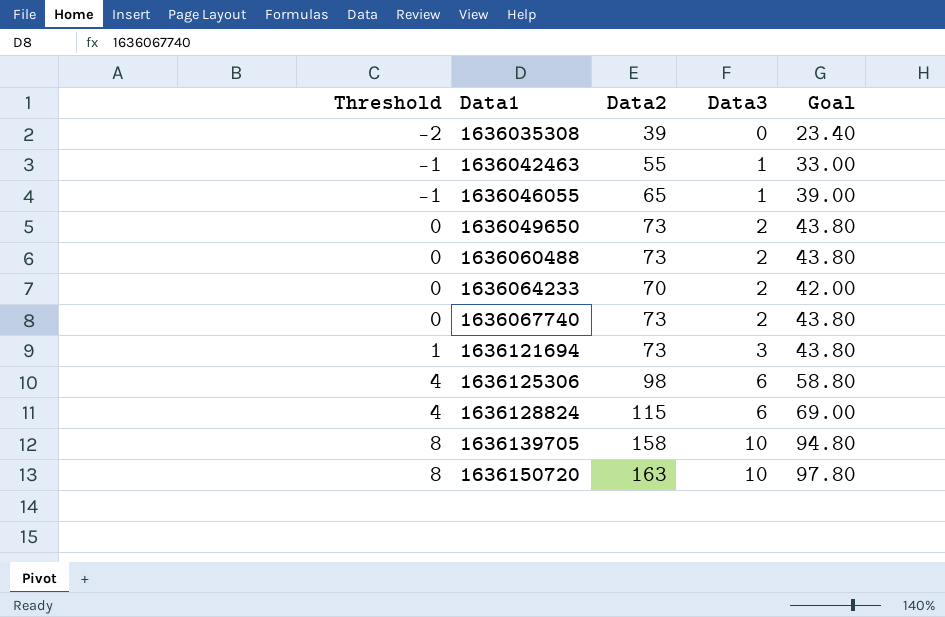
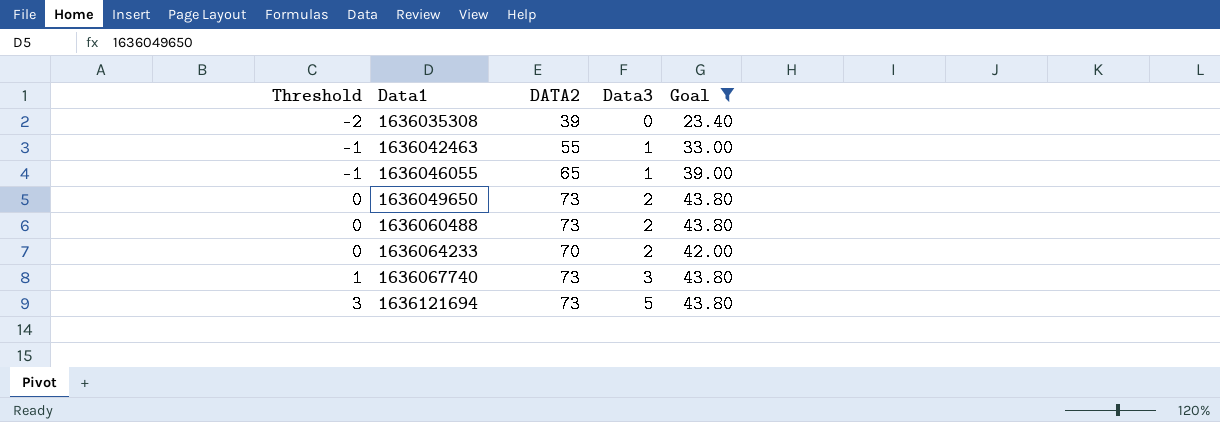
filter: none -> Goal <= 43.80
column name: Data2 -> DATA2
1636067740 | Threshold: 0 -> 1
1636067740 | Data3: 2 -> 3
1636121694 | Threshold: 1 -> 3
1636121694 | Data3: 3 -> 5

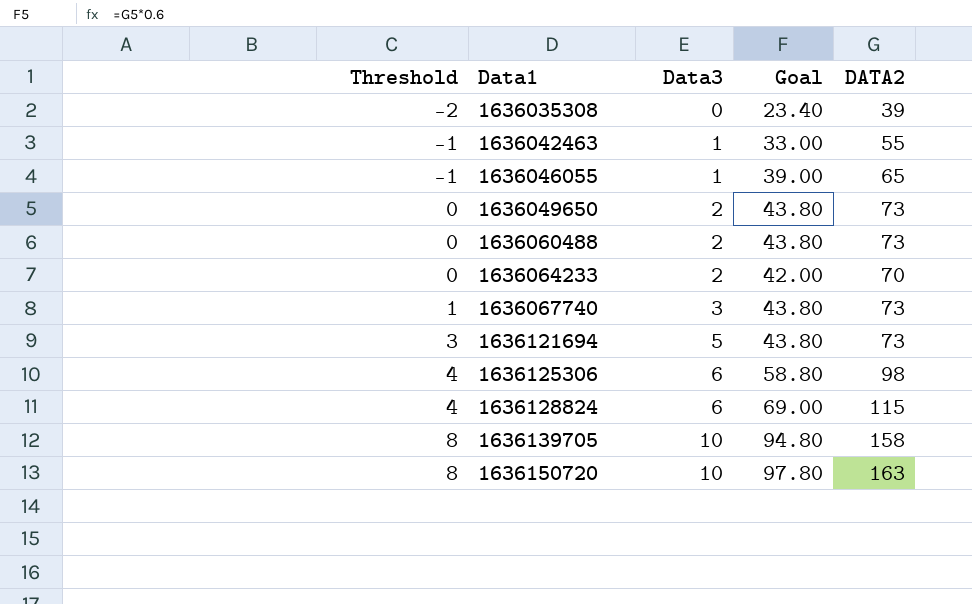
filter: Goal <= 43.80 -> none
column DATA2 | position: 3 -> 5

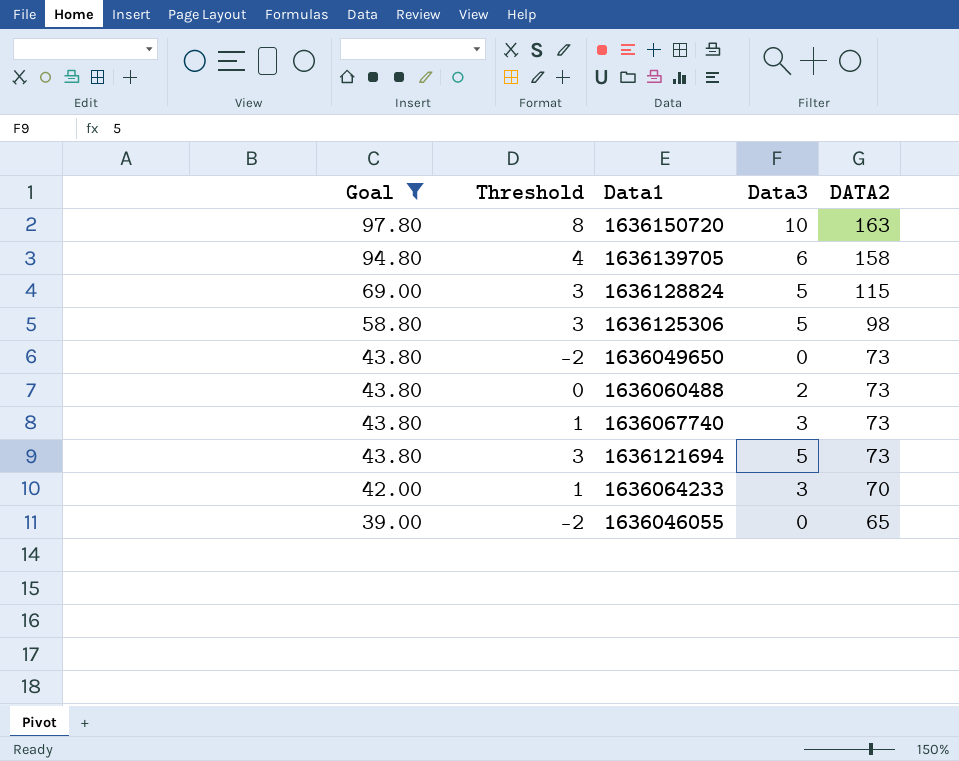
filter: none -> Goal >= 39.00
row order: Threshold ascending -> Goal descending
column Goal | position: 4 -> 1
1636139705 | Threshold: 8 -> 4
1636139705 | Data3: 10 -> 6
1636128824 | Threshold: 4 -> 3
1636128824 | Data3: 6 -> 5
1636125306 | Threshold: 4 -> 3
1636125306 | Data3: 6 -> 5
1636049650 | Threshold: 0 -> -2
1636049650 | Data3: 2 -> 0
1636064233 | Threshold: 0 -> 1
1636064233 | Data3: 2 -> 3
1636046055 | Threshold: -1 -> -2
1636046055 | Data3: 1 -> 0

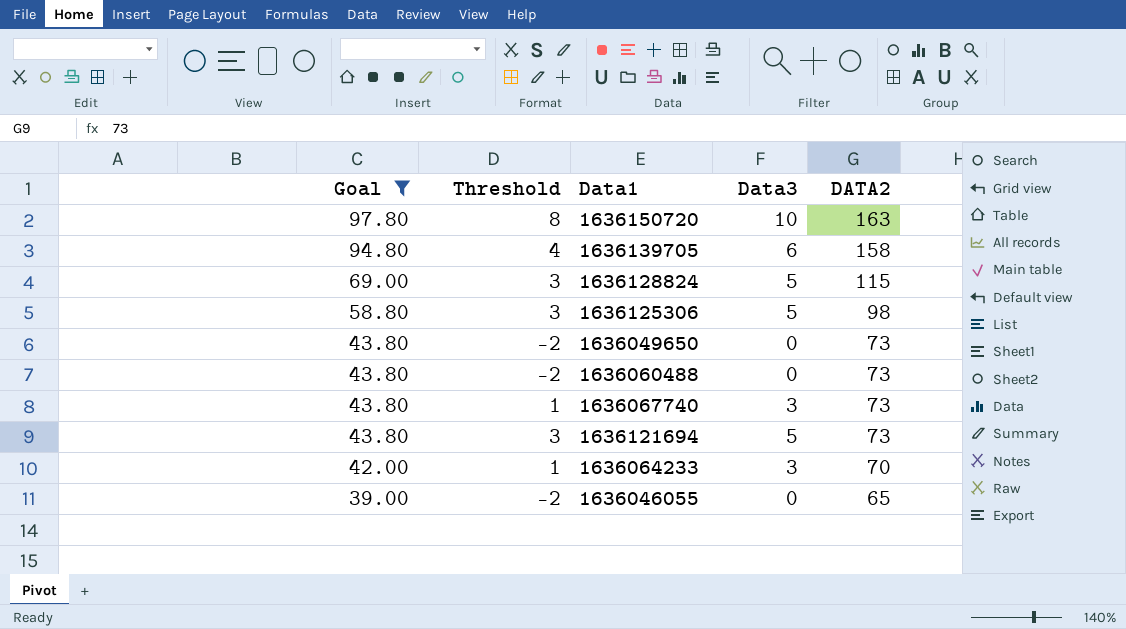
1636060488 | Threshold: 0 -> -2
1636060488 | Data3: 2 -> 0

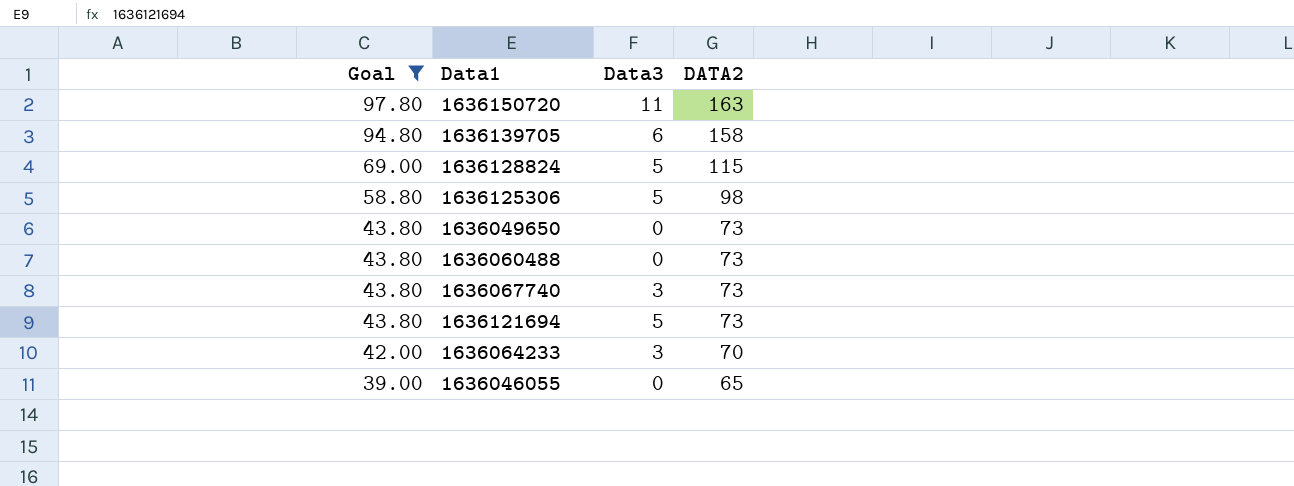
column Threshold | formula: [Data3] - 2 -> none
1636150720 | Data3: 10 -> 11

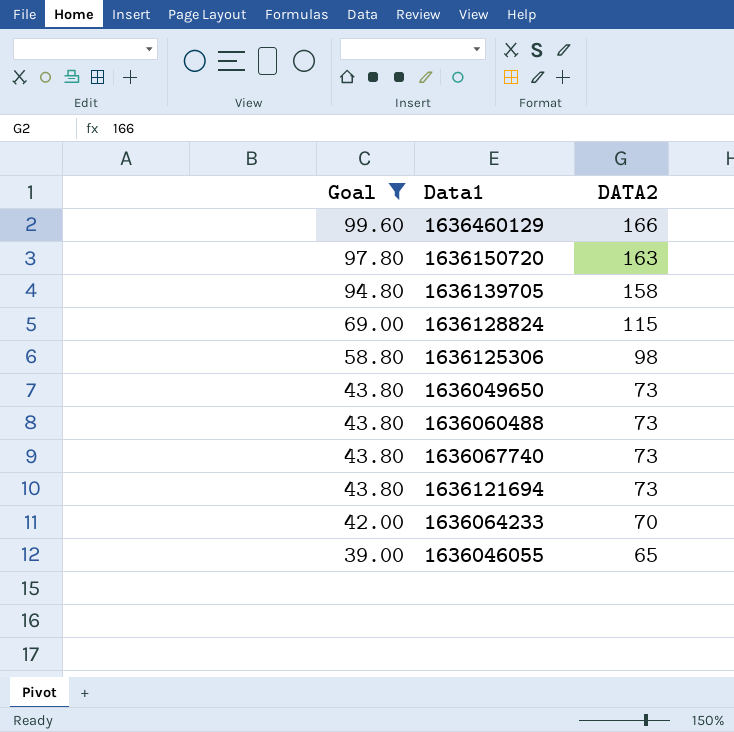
column Data3 | position: 3 -> none
row 1636460129: none -> 99.60 | 166

